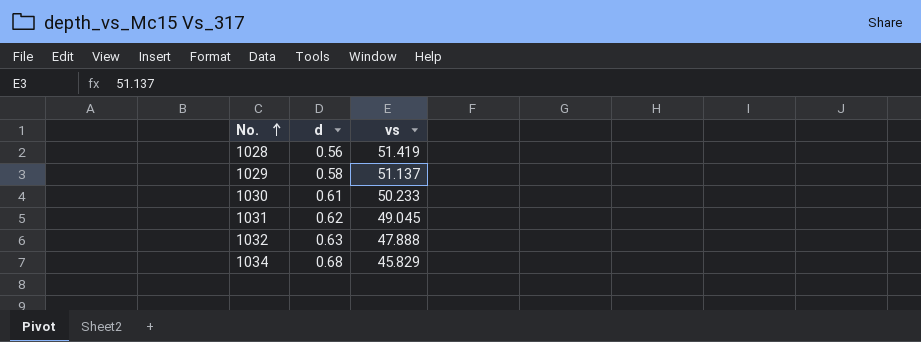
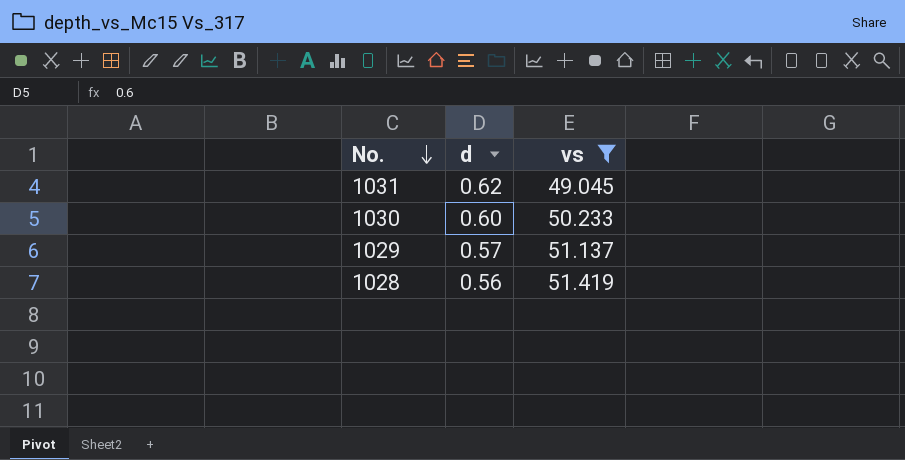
filter: none -> vs >= 49.045
row order: No. ascending -> No. descending
1030 | d: 0.61 -> 0.60
1029 | d: 0.58 -> 0.57

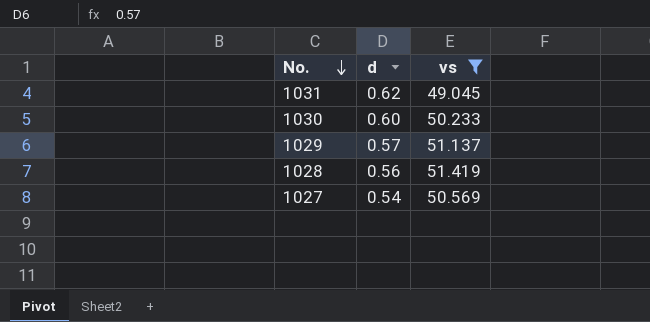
row 1027: none -> 0.54 | 50.569

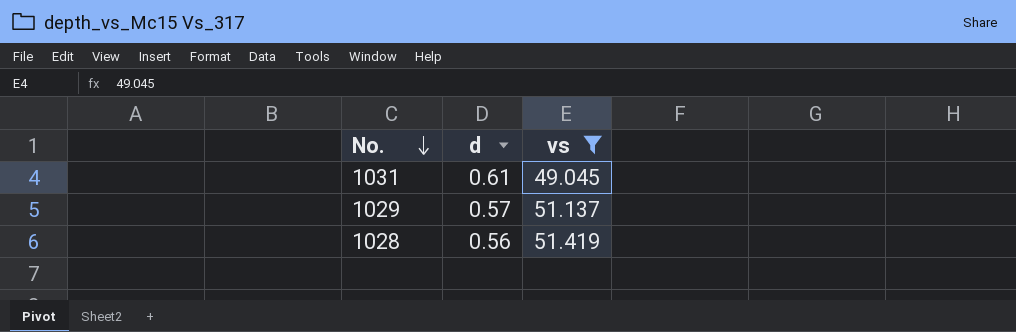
row 1030: 0.60 | 50.233 -> none
row 1027: 0.54 | 50.569 -> none
1031 | d: 0.62 -> 0.61

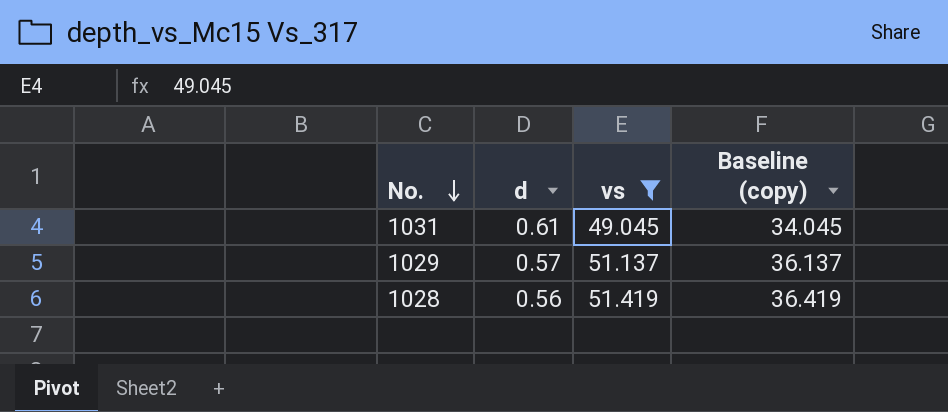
column Baseline (copy) | formula: none -> [vs] - 15

